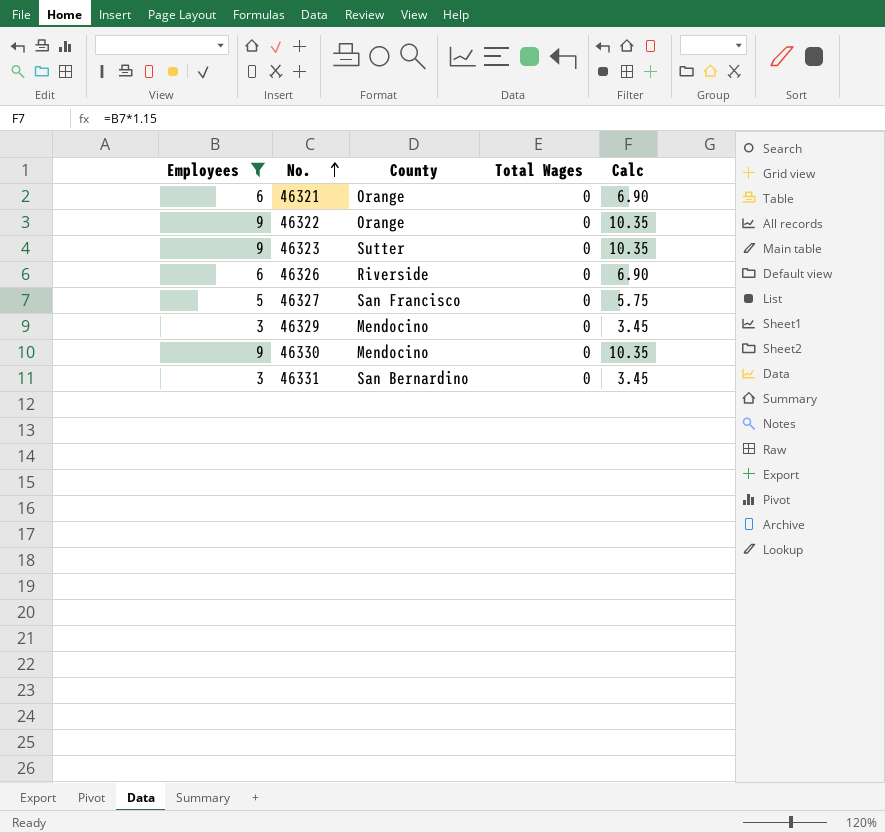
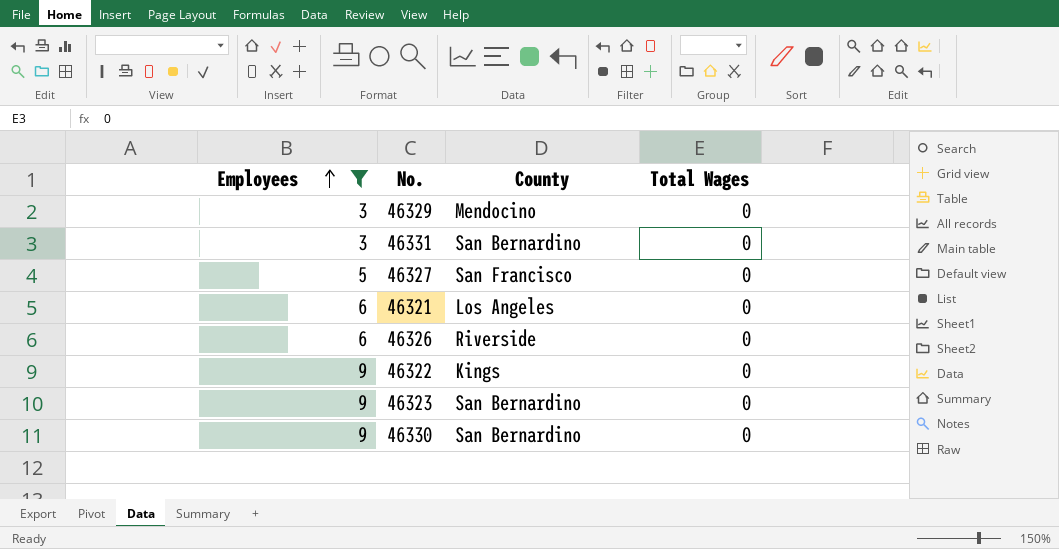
row order: No. ascending -> Employees ascending
column Calc | formula: [Employees] * 1.15 -> none
46321 | County: Orange -> Los Angeles
46322 | County: Orange -> Kings
46323 | County: Sutter -> San Bernardino
46330 | County: Mendocino -> San Bernardino

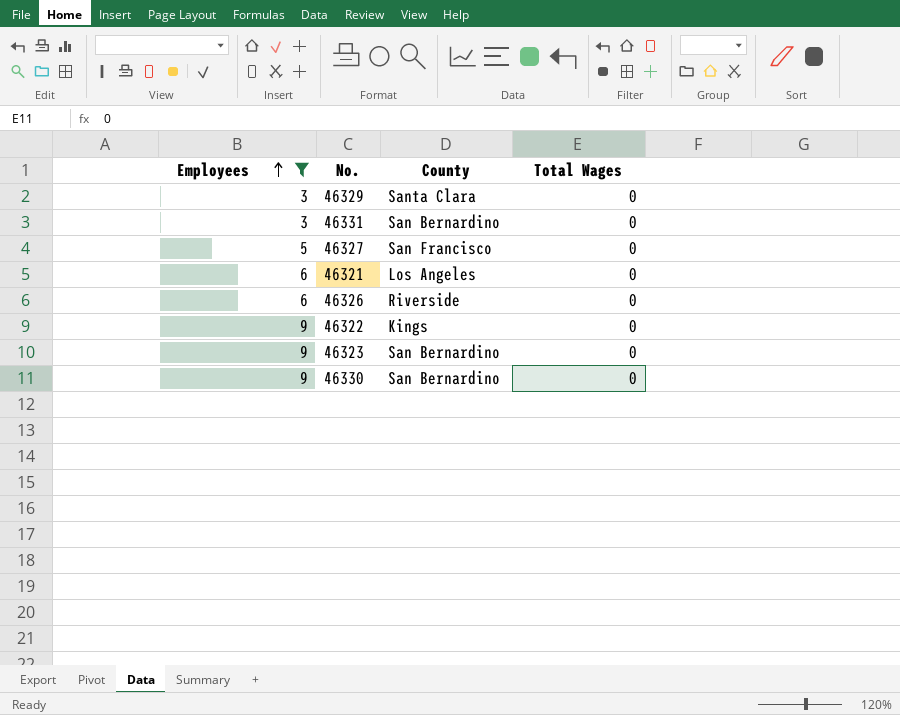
46329 | County: Mendocino -> Santa Clara

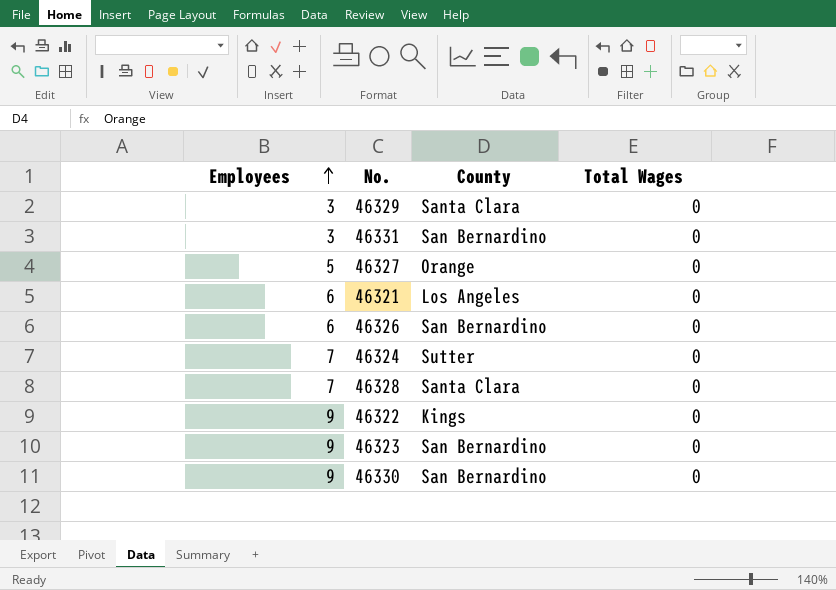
filter: Employees != 7 -> none
46327 | County: San Francisco -> Orange
46326 | County: Riverside -> San Bernardino

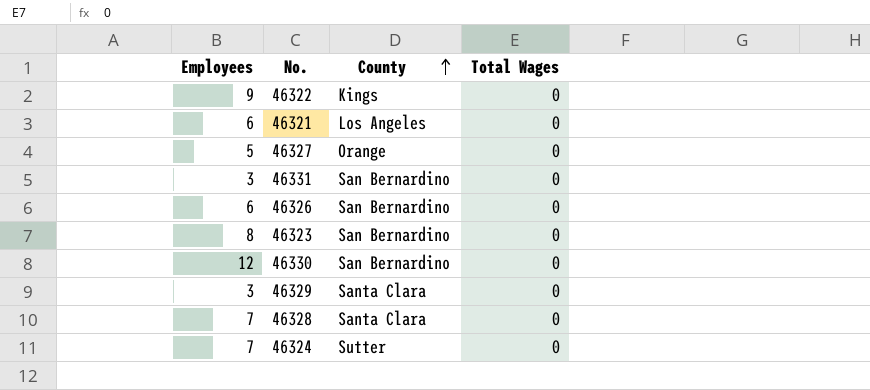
row order: Employees ascending -> County ascending
46323 | Employees: 9 -> 8
46330 | Employees: 9 -> 12

